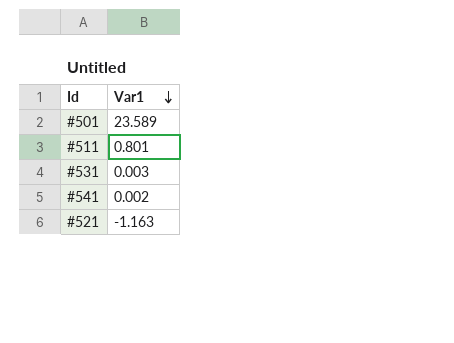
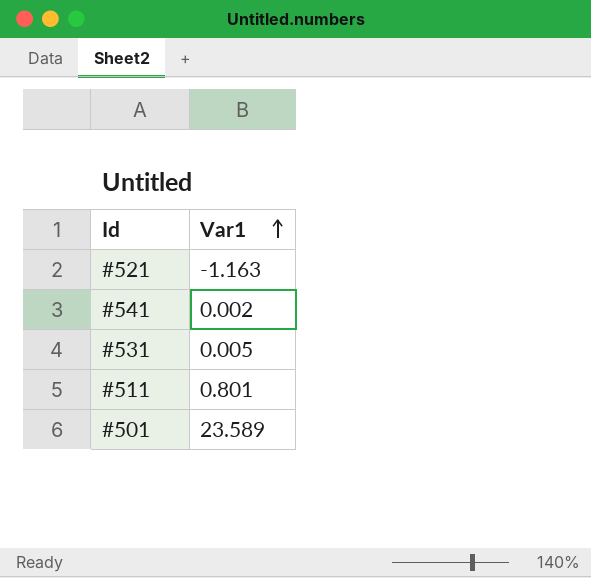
row order: Var1 descending -> Var1 ascending
#531 | Var1: 0.003 -> 0.005

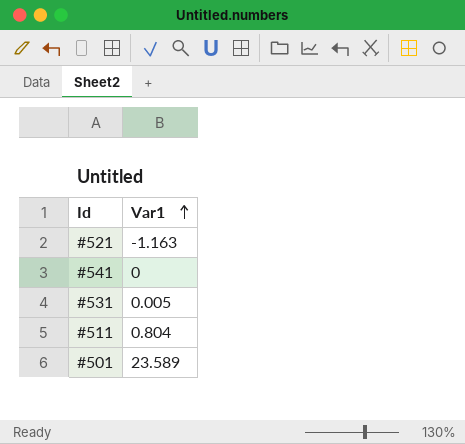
#541 | Var1: 0.002 -> 0
#511 | Var1: 0.801 -> 0.804

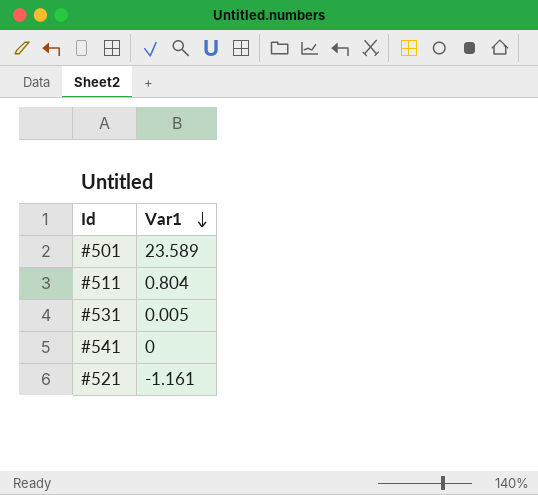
row order: Var1 ascending -> Var1 descending
#521 | Var1: -1.163 -> -1.161

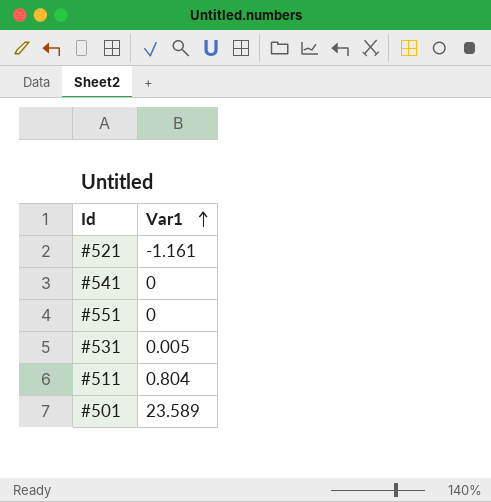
row order: Var1 descending -> Var1 ascending
row #551: none -> 0

